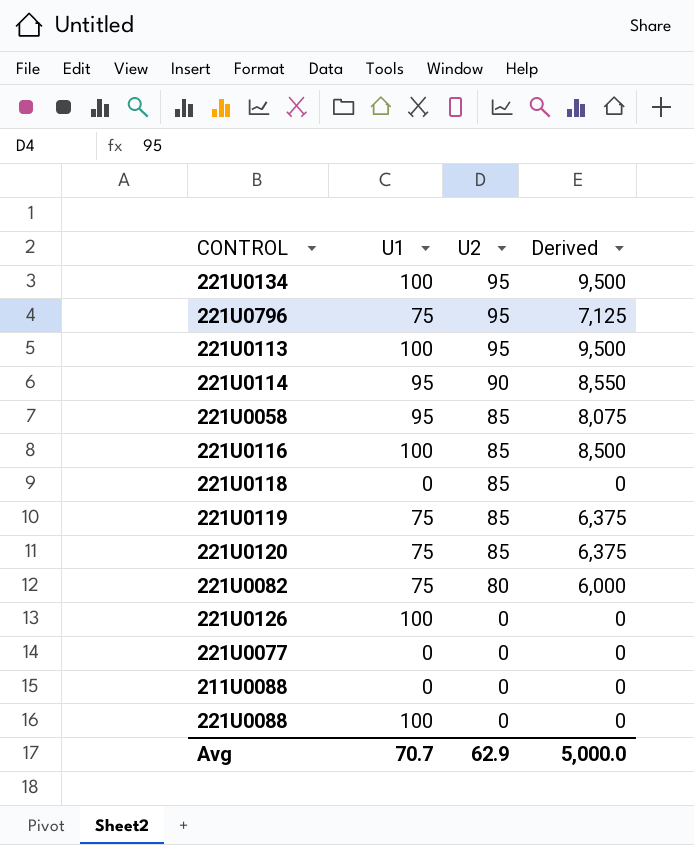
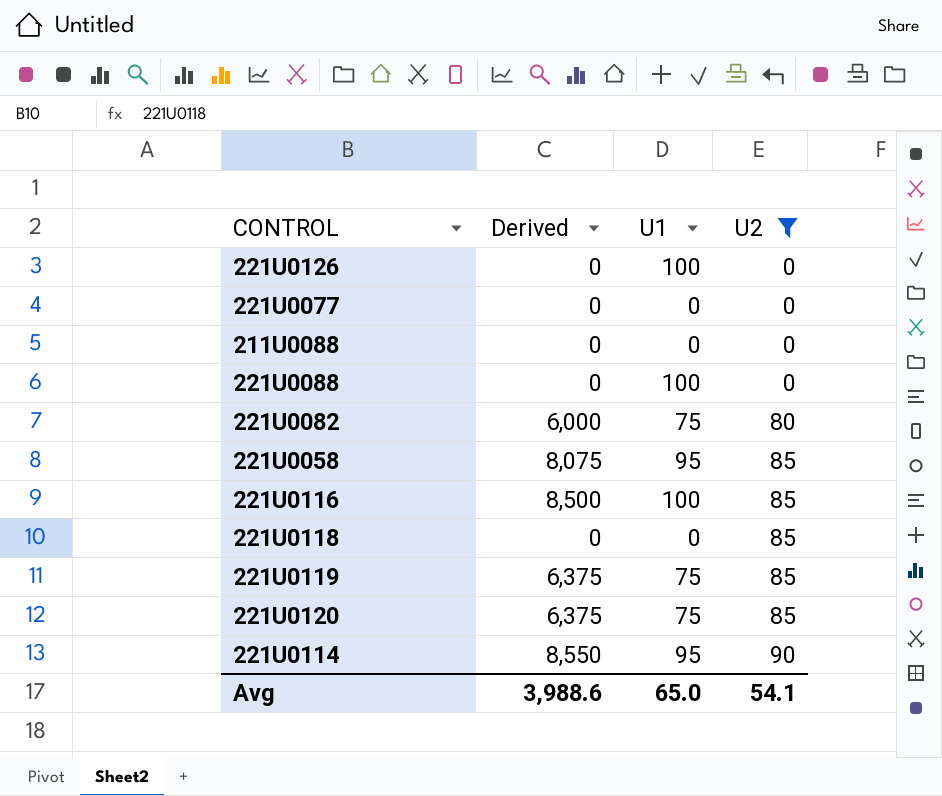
filter: none -> U2 != 95
row order: U2 descending -> U2 ascending
column Derived | position: 4 -> 2
Avg | Derived: 5,000.0 -> 3,988.6
Avg | U1: 70.7 -> 65.0
Avg | U2: 62.9 -> 54.1

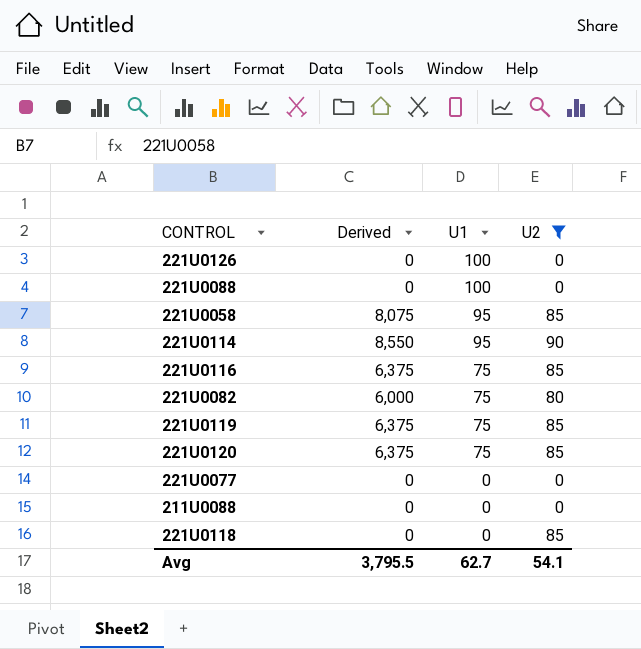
row order: U2 ascending -> U1 descending
221U0116 | Derived: 8,500 -> 6,375
221U0116 | U1: 100 -> 75
Avg | Derived: 3,988.6 -> 3,795.5
Avg | U1: 65.0 -> 62.7

